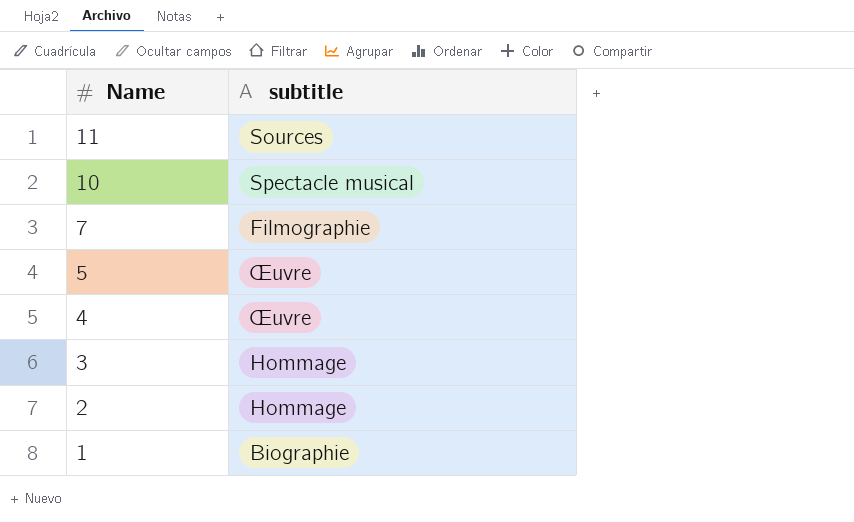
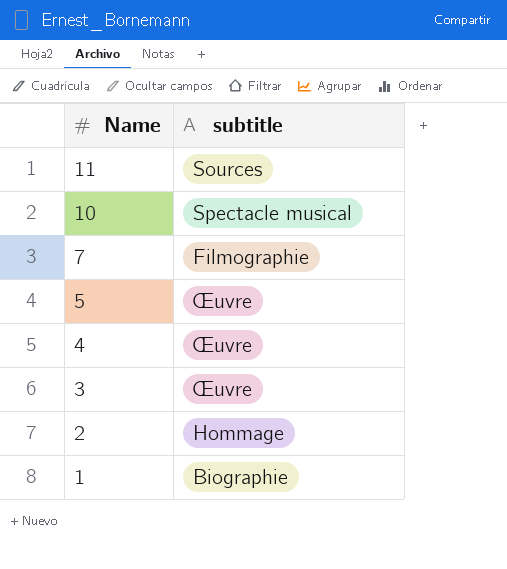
3 | subtitle: Hommage -> Œuvre

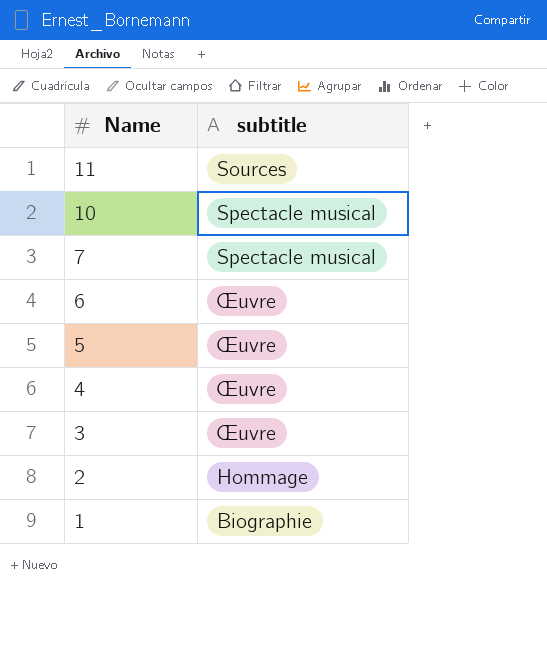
7 | subtitle: Filmographie -> Spectacle musical
row 6: none -> Œuvre

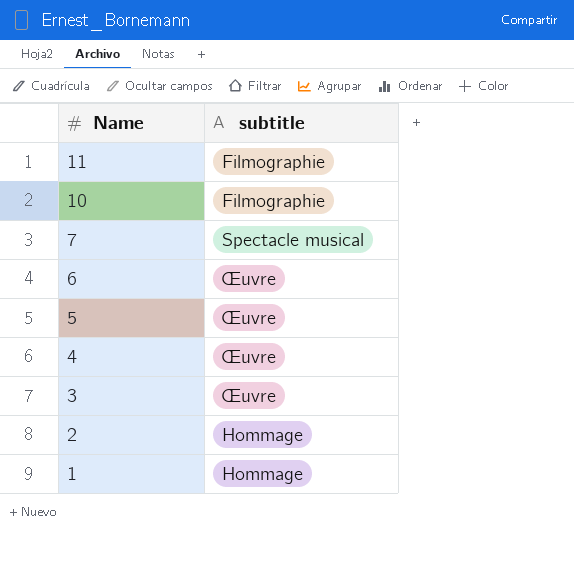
11 | subtitle: Sources -> Filmographie
10 | subtitle: Spectacle musical -> Filmographie
1 | subtitle: Biographie -> Hommage

